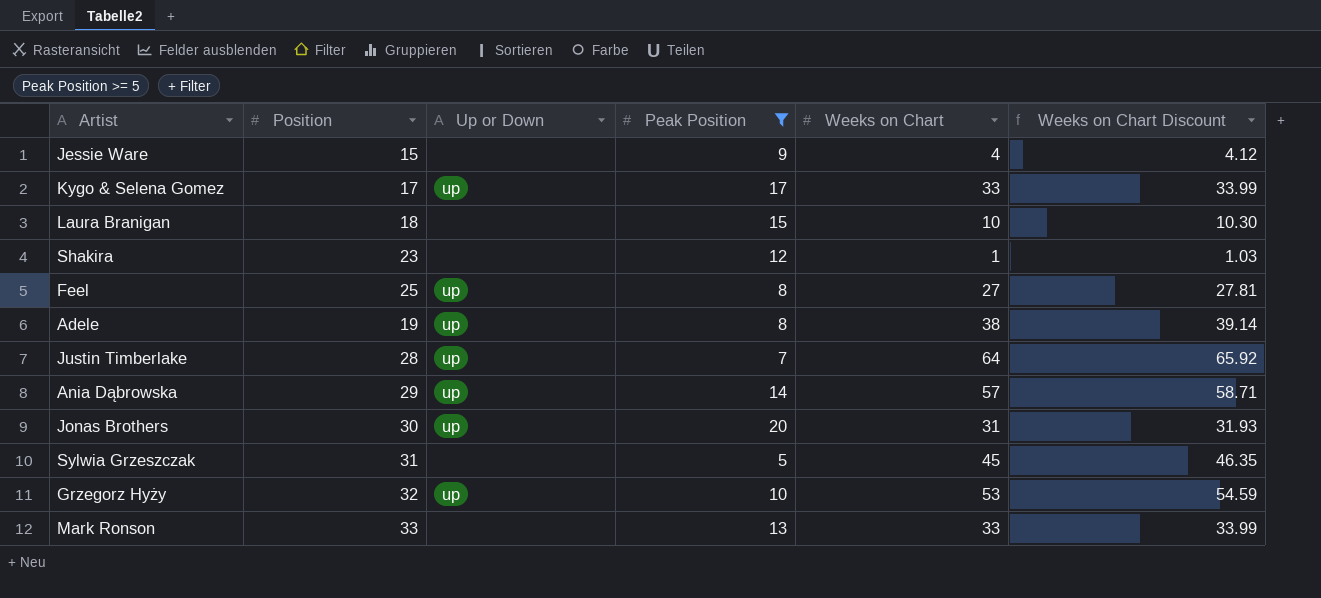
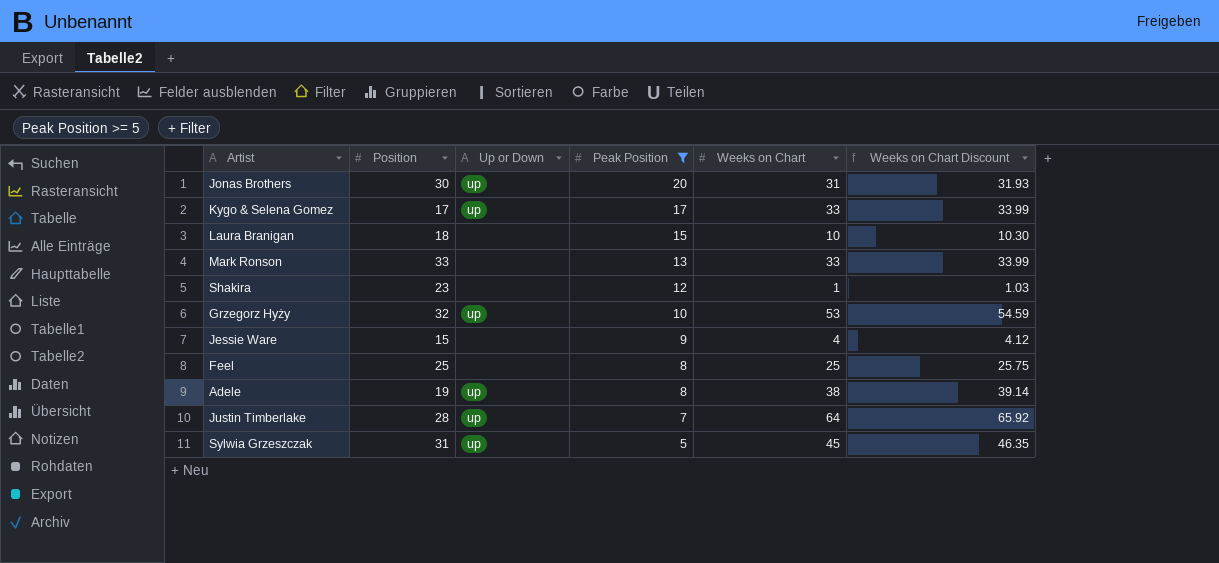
row order: none -> Peak Position descending
row Ania Dąbrowska: 29 | up | 14 | 57 | 58.71 -> none
Feel | Up or Down: up -> none
Feel | Weeks on Chart: 27 -> 25
Feel | Weeks on Chart Discount: 27.81 -> 25.75
Sylwia Grzeszczak | Up or Down: none -> up

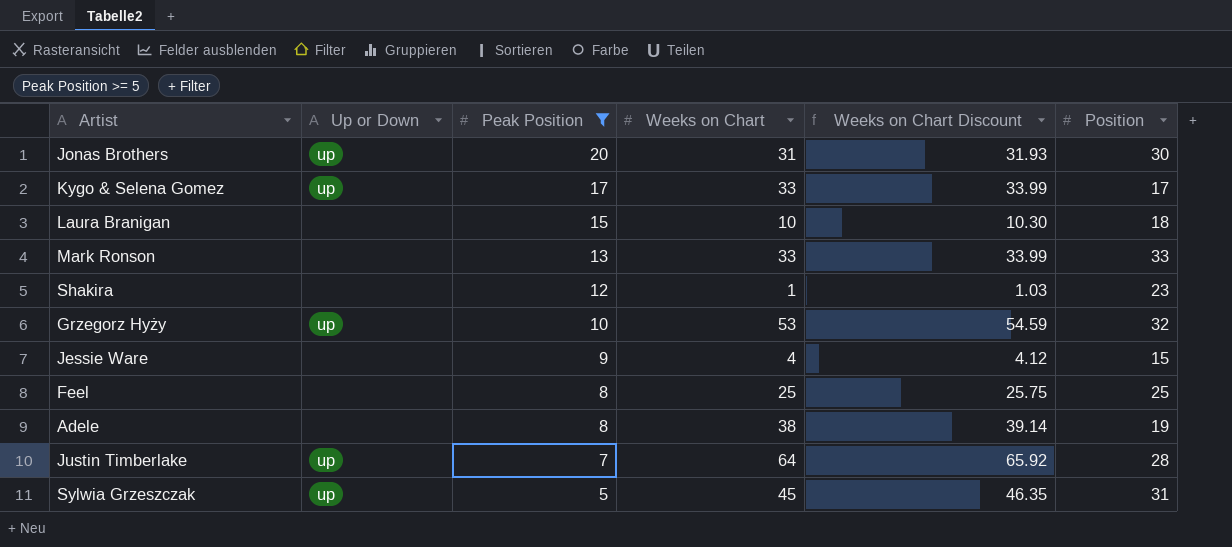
column Position | position: 2 -> 6
Adele | Up or Down: up -> none

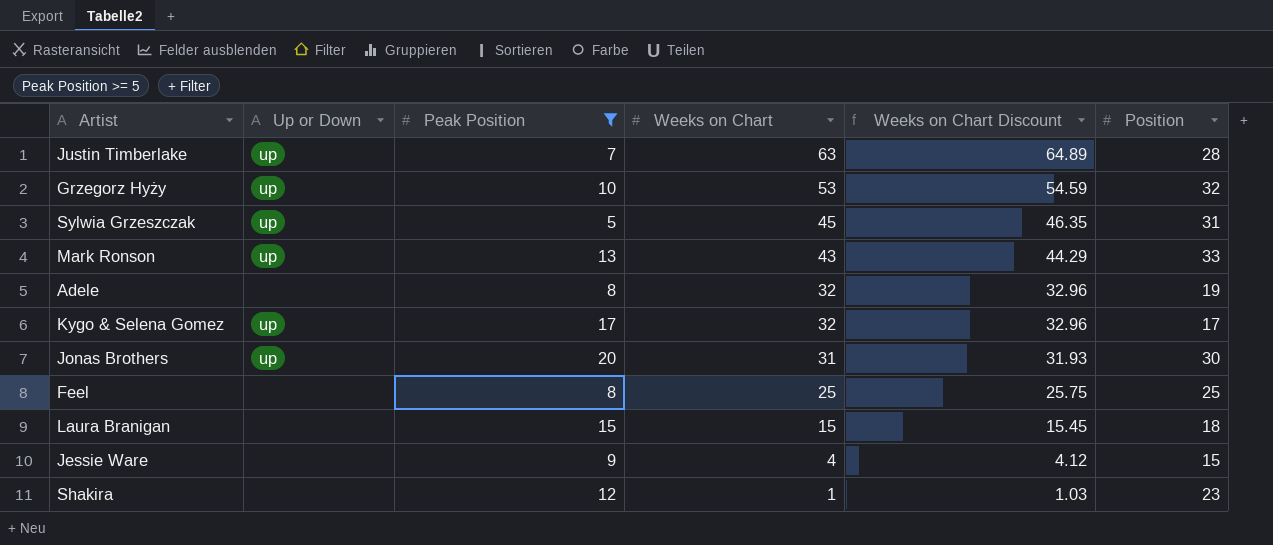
row order: Peak Position descending -> Weeks on Chart descending
Justin Timberlake | Weeks on Chart: 64 -> 63
Justin Timberlake | Weeks on Chart Discount: 65.92 -> 64.89
Mark Ronson | Up or Down: none -> up
Mark Ronson | Weeks on Chart: 33 -> 43
Mark Ronson | Weeks on Chart Discount: 33.99 -> 44.29
Adele | Weeks on Chart: 38 -> 32
Adele | Weeks on Chart Discount: 39.14 -> 32.96
Kygo & Selena Gomez | Weeks on Chart: 33 -> 32
Kygo & Selena Gomez | Weeks on Chart Discount: 33.99 -> 32.96
Laura Branigan | Weeks on Chart: 10 -> 15
Laura Branigan | Weeks on Chart Discount: 10.30 -> 15.45

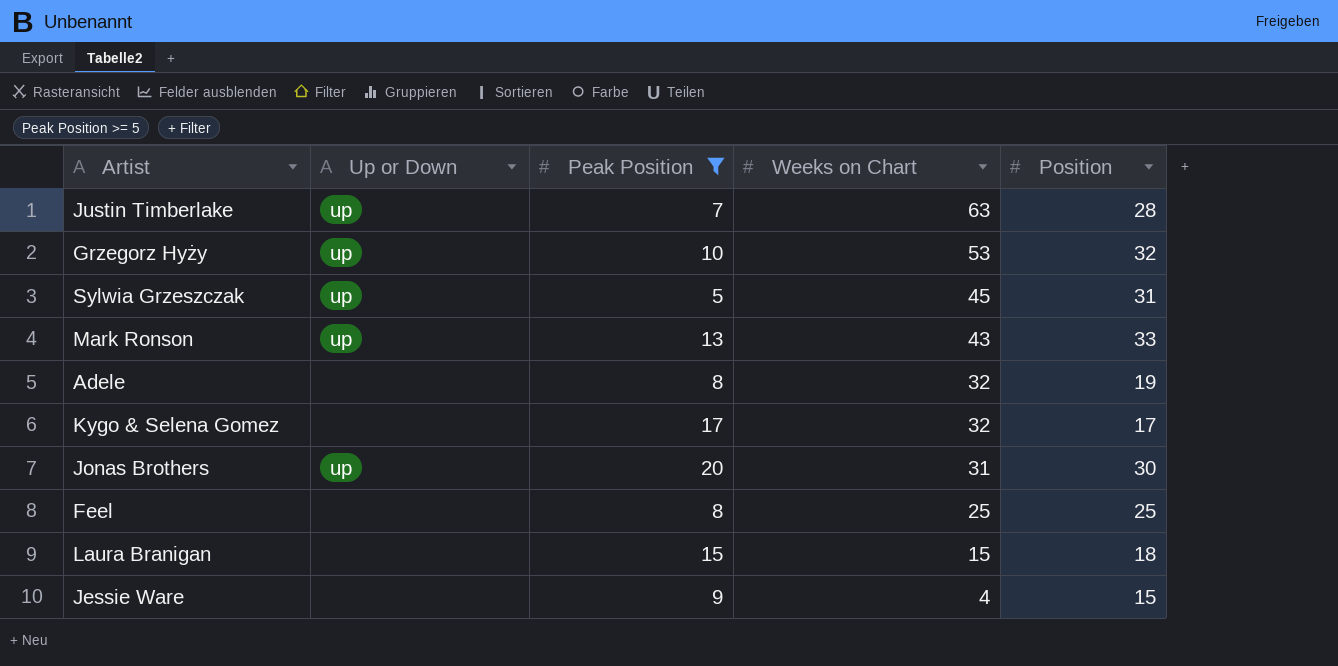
column Weeks on Chart Discount | formula: [Weeks on Chart] * 1.03 -> none
row Shakira: none | 12 | 1 | 1.03 | 23 -> none
Kygo & Selena Gomez | Up or Down: up -> none

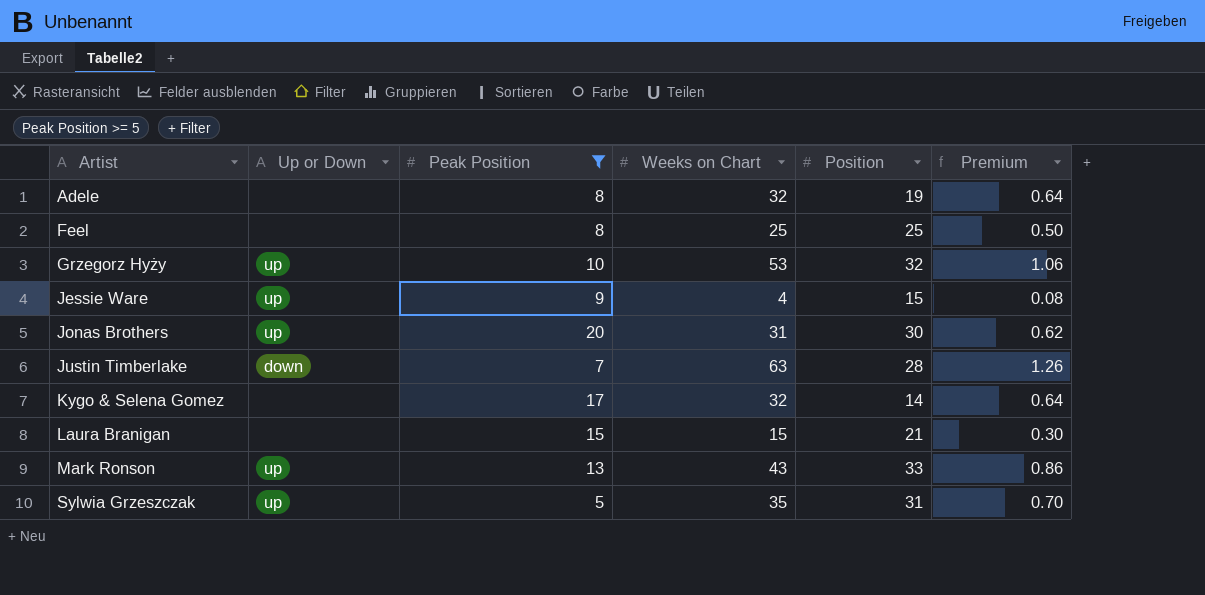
row order: Weeks on Chart descending -> Artist ascending
column Premium | formula: none -> [Weeks on Chart] * 0.02
Jessie Ware | Up or Down: none -> up
Justin Timberlake | Up or Down: up -> down
Kygo & Selena Gomez | Position: 17 -> 14
Laura Branigan | Position: 18 -> 21
Sylwia Grzeszczak | Weeks on Chart: 45 -> 35

